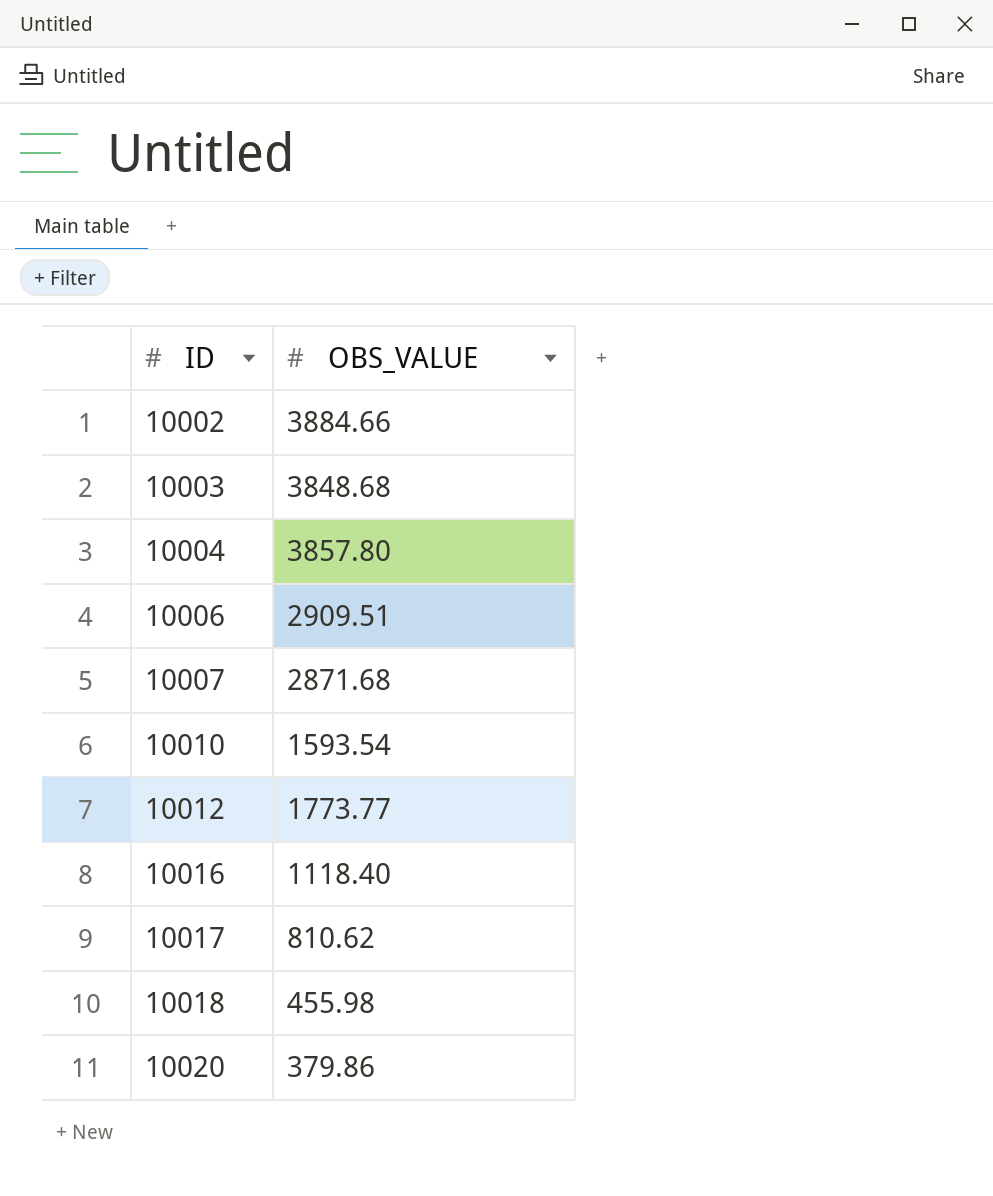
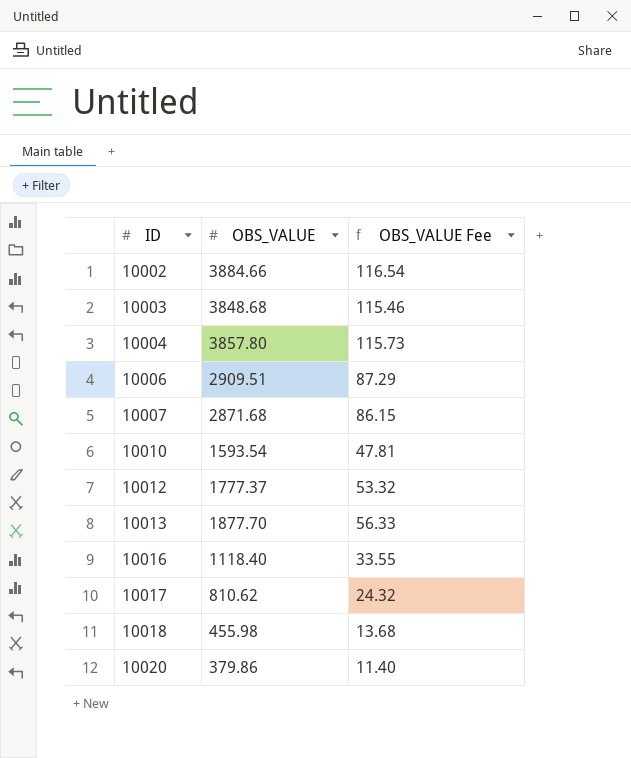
column OBS_VALUE Fee | formula: none -> [OBS_VALUE] * 0.03
10012 | OBS_VALUE: 1773.77 -> 1777.37
row 10013: none -> 1877.70 | 56.33

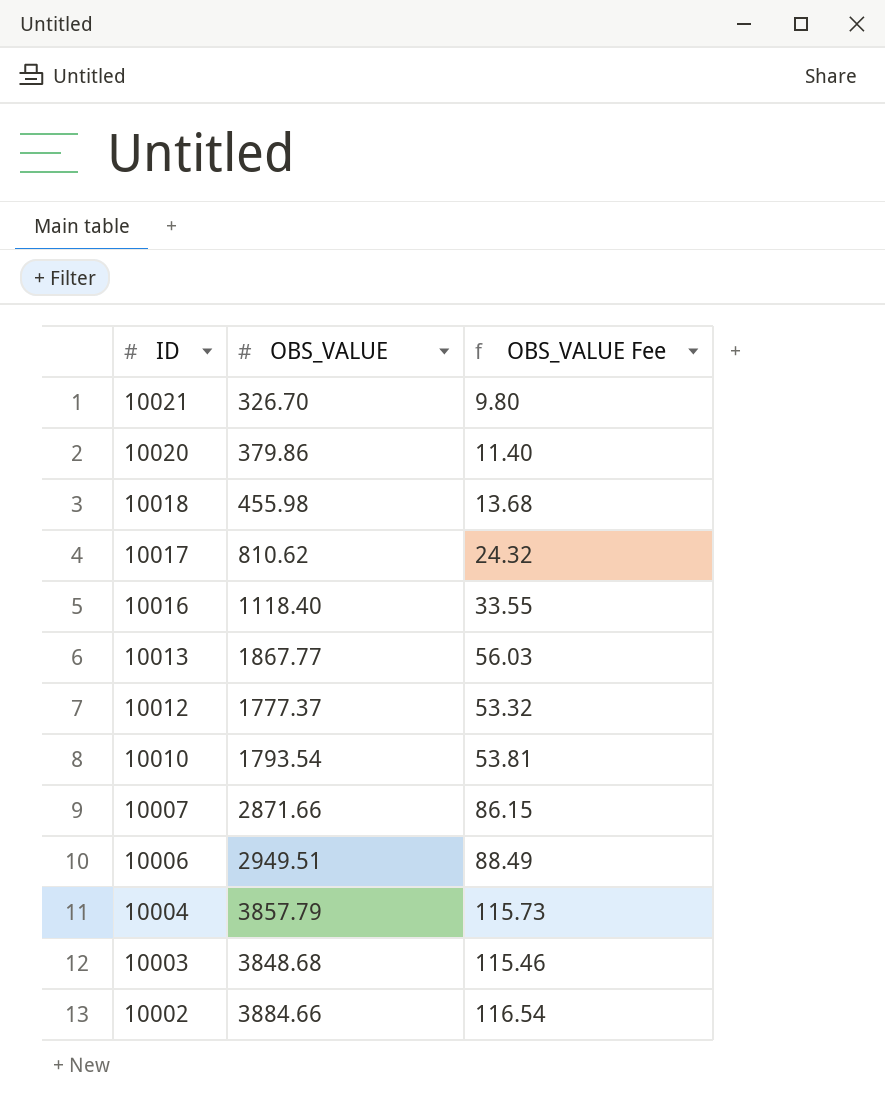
row order: ID ascending -> ID descending
row 10021: none -> 326.70 | 9.80
10013 | OBS_VALUE: 1877.70 -> 1867.77
10013 | OBS_VALUE Fee: 56.33 -> 56.03
10010 | OBS_VALUE: 1593.54 -> 1793.54
10010 | OBS_VALUE Fee: 47.81 -> 53.81
10007 | OBS_VALUE: 2871.68 -> 2871.66
10006 | OBS_VALUE: 2909.51 -> 2949.51
10006 | OBS_VALUE Fee: 87.29 -> 88.49
10004 | OBS_VALUE: 3857.80 -> 3857.79

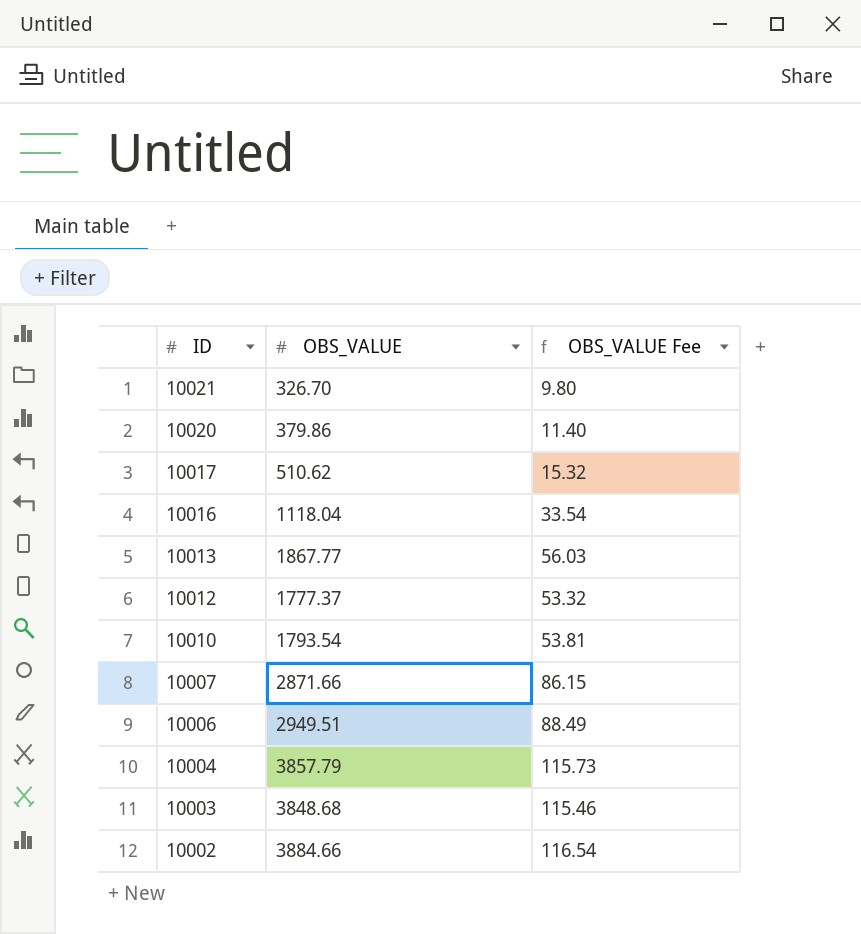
row 10018: 455.98 | 13.68 -> none
10017 | OBS_VALUE: 810.62 -> 510.62
10017 | OBS_VALUE Fee: 24.32 -> 15.32
10016 | OBS_VALUE: 1118.40 -> 1118.04
10016 | OBS_VALUE Fee: 33.55 -> 33.54

